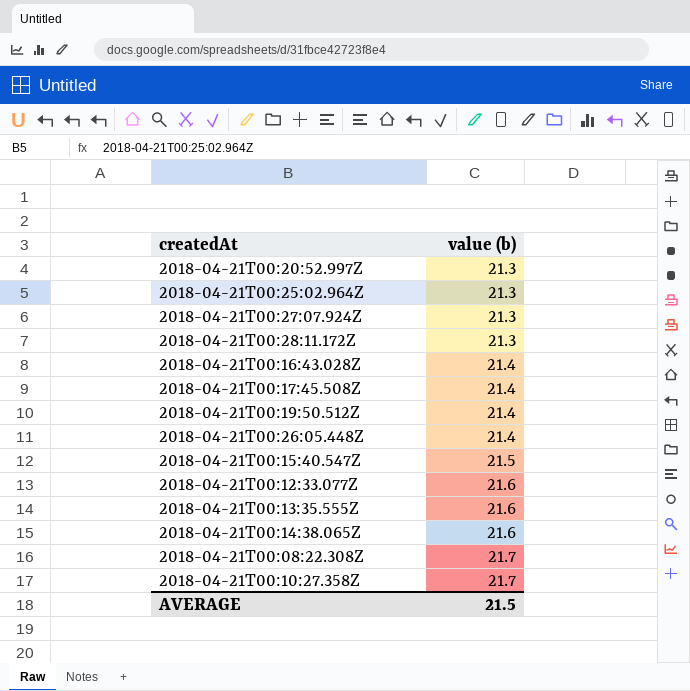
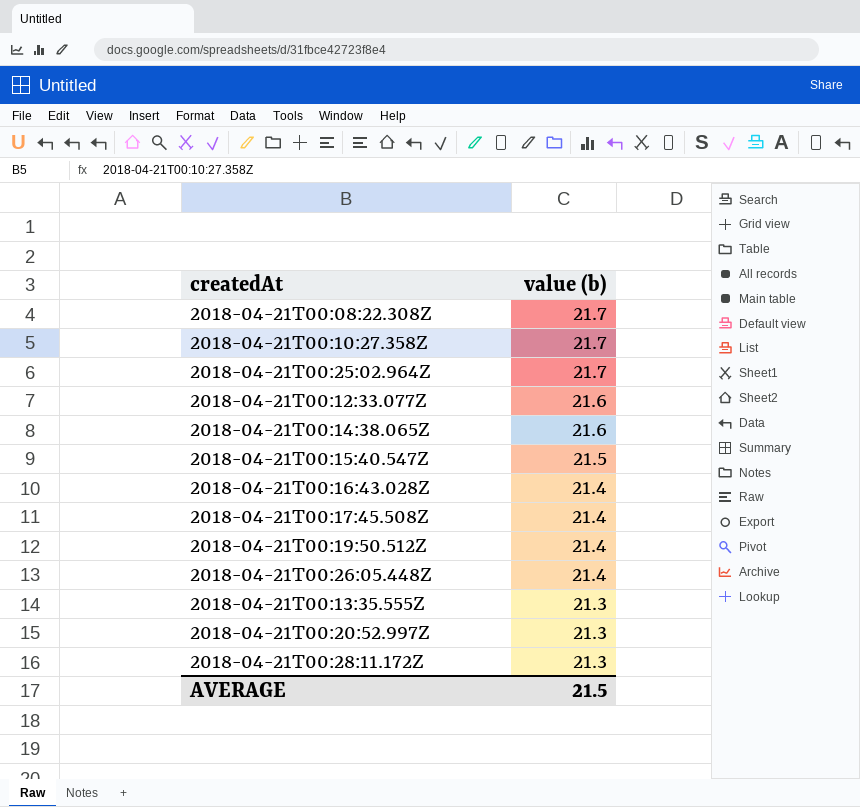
row order: value (b) ascending -> value (b) descending
row 2018-04-21T00:27:07.924Z: 21.3 -> none
2018-04-21T00:25:02.964Z | value (b): 21.3 -> 21.7
2018-04-21T00:13:35.555Z | value (b): 21.6 -> 21.3

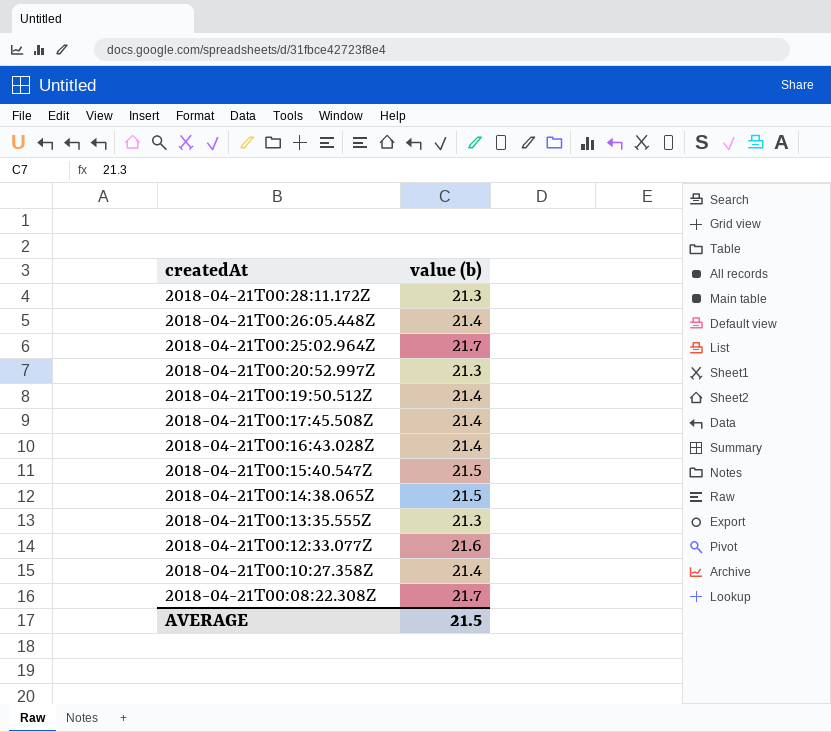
row order: value (b) descending -> createdAt descending
2018-04-21T00:14:38.065Z | value (b): 21.6 -> 21.5
2018-04-21T00:10:27.358Z | value (b): 21.7 -> 21.4

